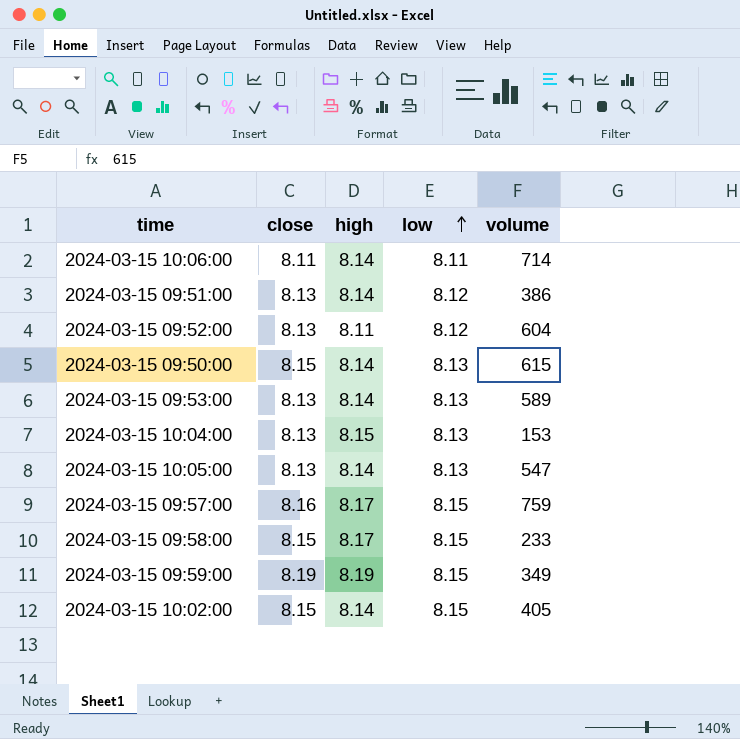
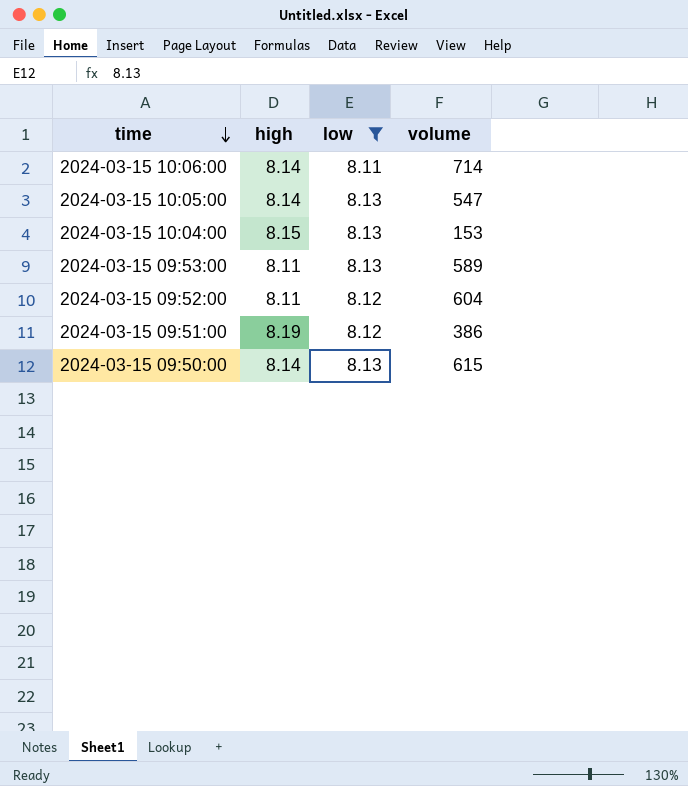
filter: none -> low != 8.15
row order: low ascending -> time descending
column close | position: 2 -> none
2024-03-15 09:53:00 | high: 8.14 -> 8.11
2024-03-15 09:51:00 | high: 8.14 -> 8.19

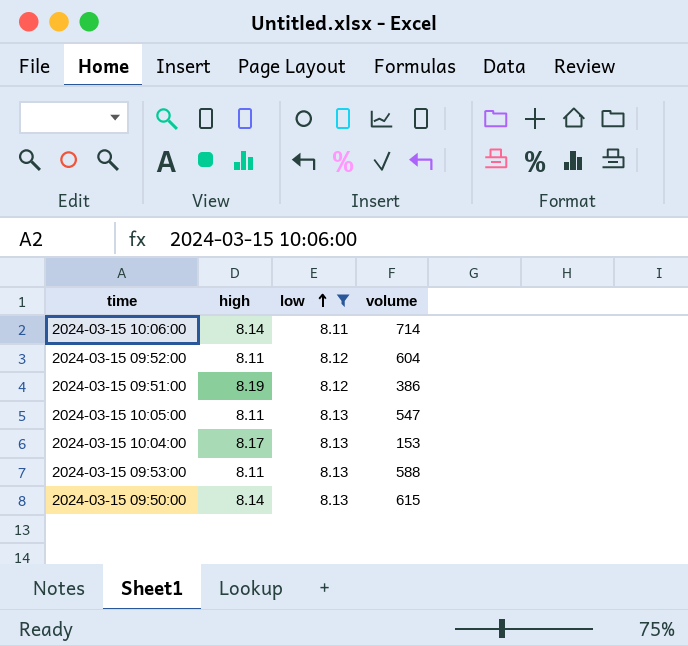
row order: time descending -> low ascending
2024-03-15 10:05:00 | high: 8.14 -> 8.11
2024-03-15 10:04:00 | high: 8.15 -> 8.17
2024-03-15 09:53:00 | volume: 589 -> 588

